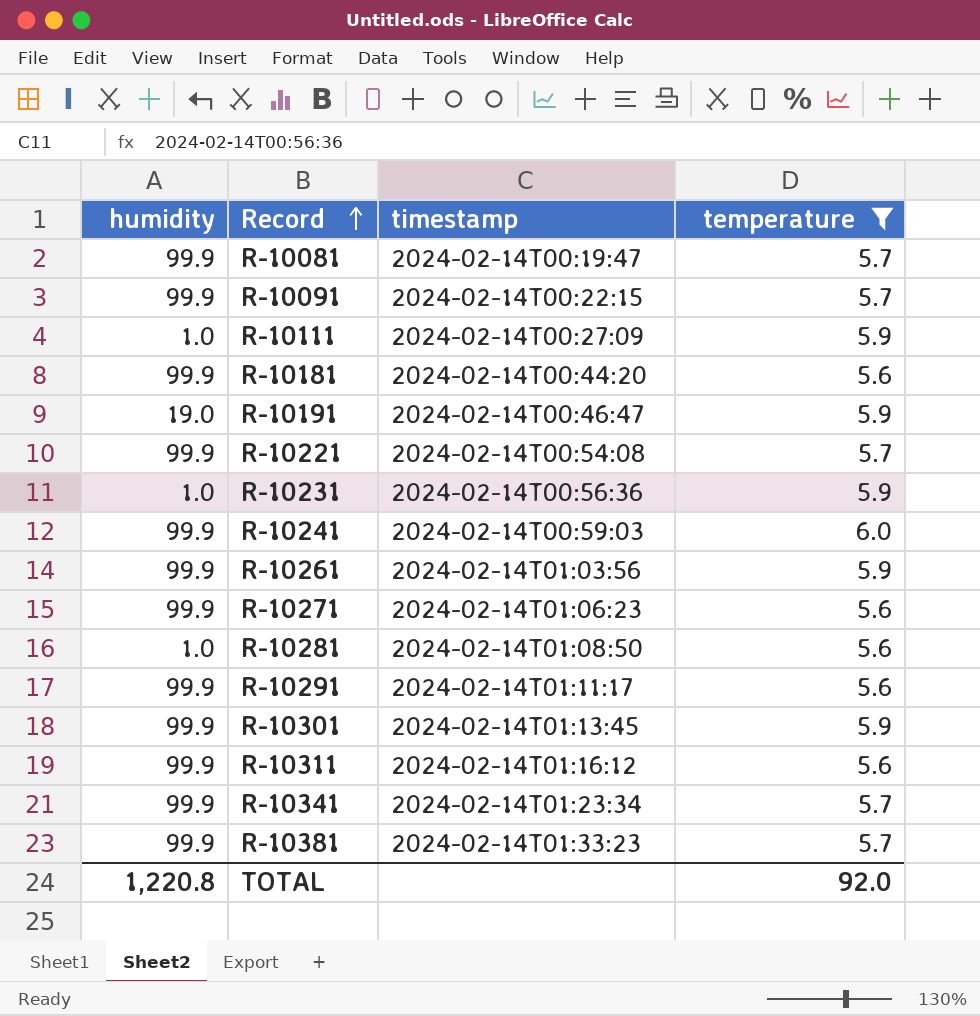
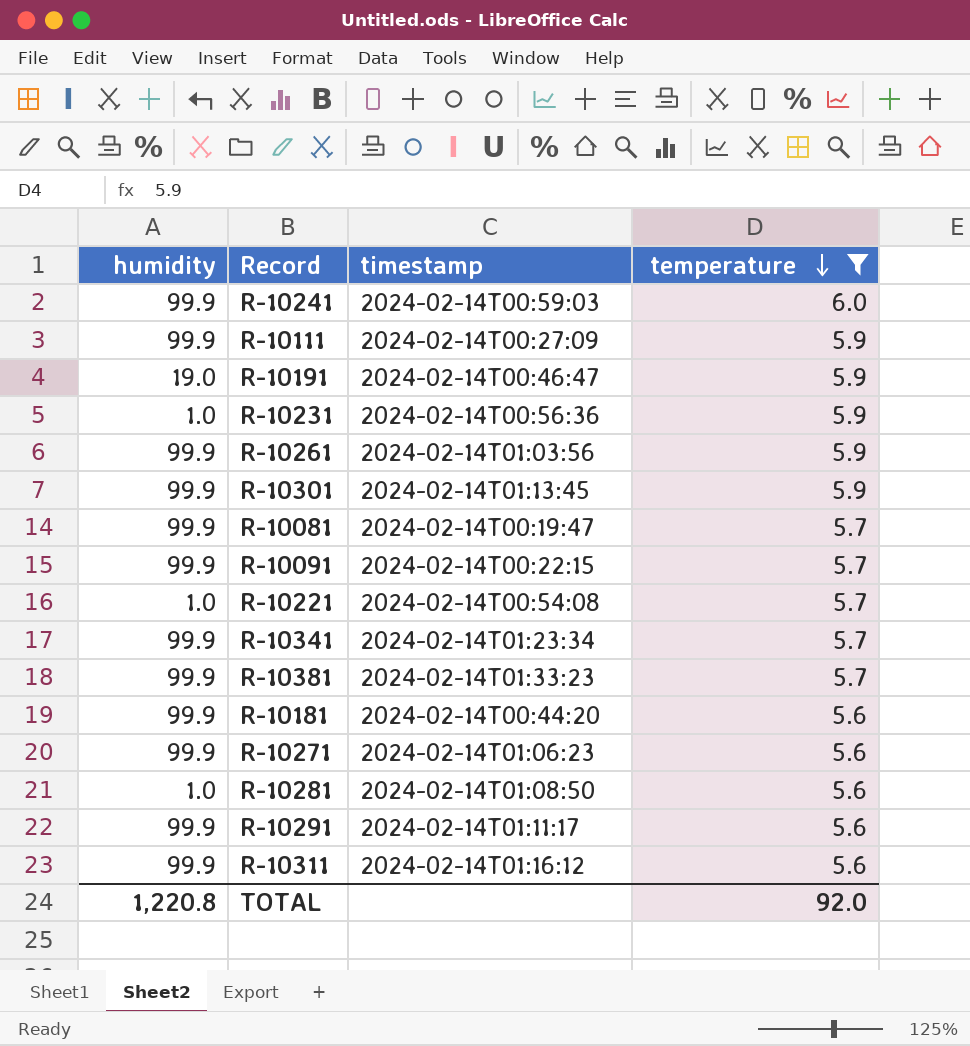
row order: Record ascending -> temperature descending
R-10111 | humidity: 1.0 -> 99.9
R-10221 | humidity: 99.9 -> 1.0

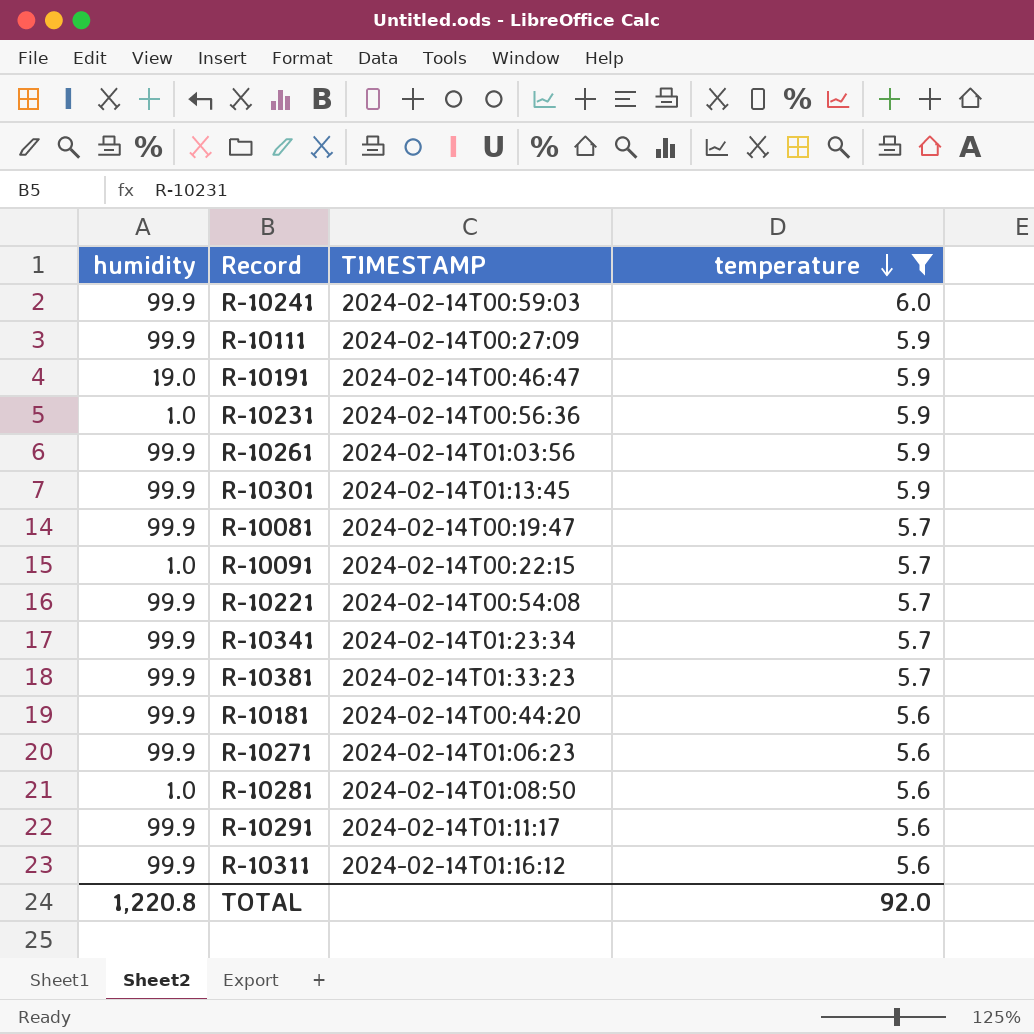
column name: timestamp -> TIMESTAMP
R-10091 | humidity: 99.9 -> 1.0
R-10221 | humidity: 1.0 -> 99.9

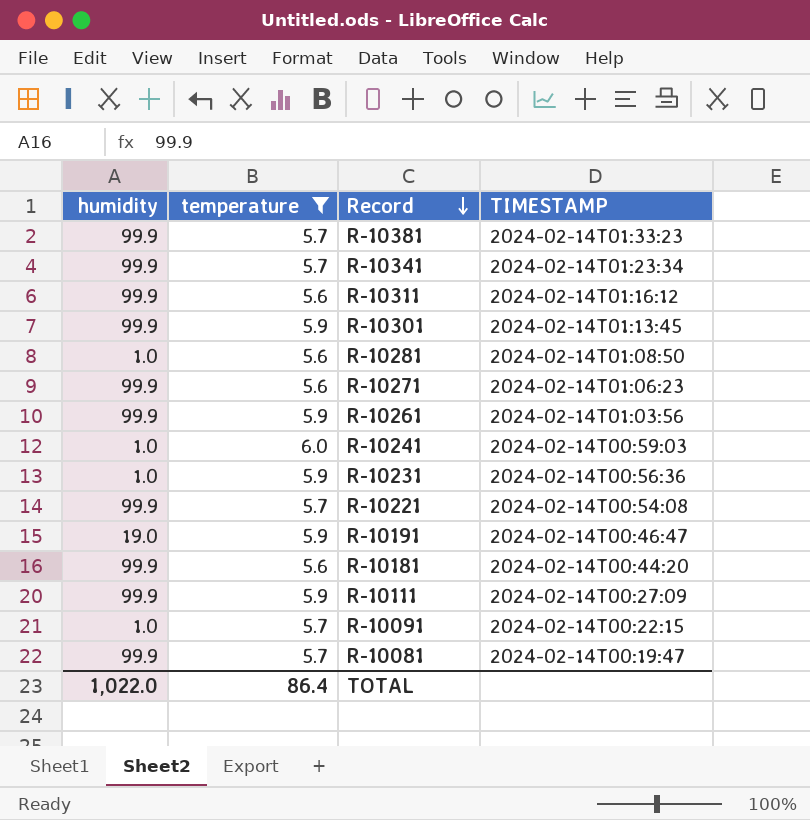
row order: temperature descending -> Record descending
column temperature | position: 4 -> 2
row R-10291: 99.9 | 2024-02-14T01:11:17 | 5.6 -> none
R-10241 | humidity: 99.9 -> 1.0
TOTAL | humidity: 1,220.8 -> 1,022.0
TOTAL | temperature: 92.0 -> 86.4

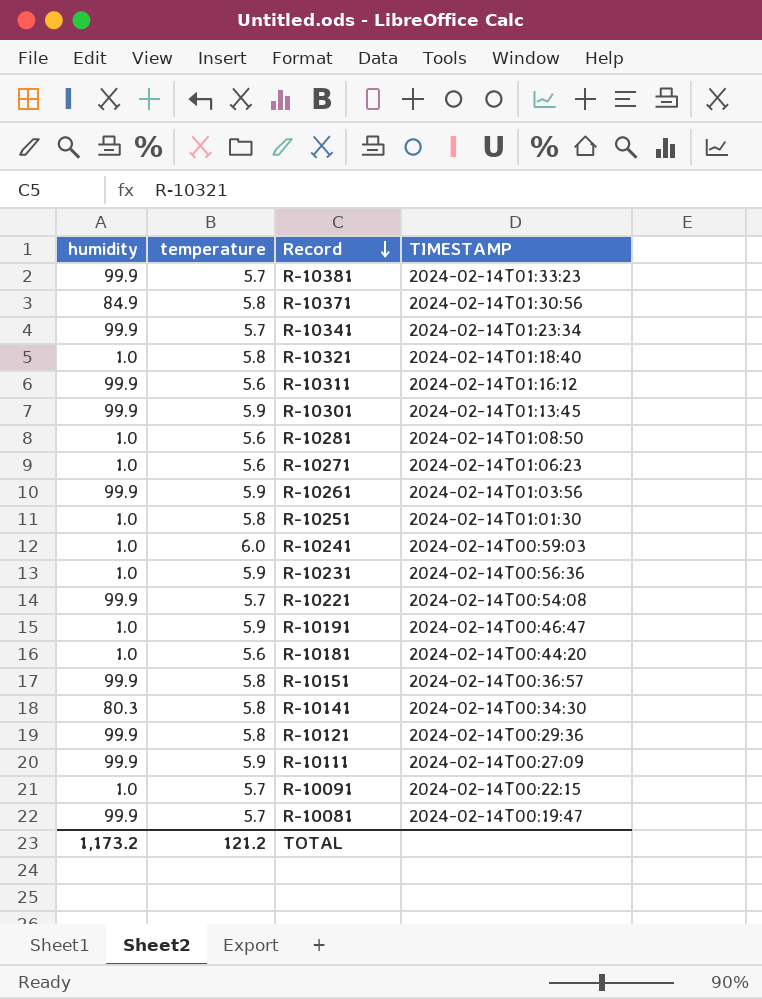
filter: temperature != 5.8 -> none
R-10271 | humidity: 99.9 -> 1.0
R-10191 | humidity: 19.0 -> 1.0
R-10181 | humidity: 99.9 -> 1.0
TOTAL | humidity: 1,022.0 -> 1,173.2
TOTAL | temperature: 86.4 -> 121.2

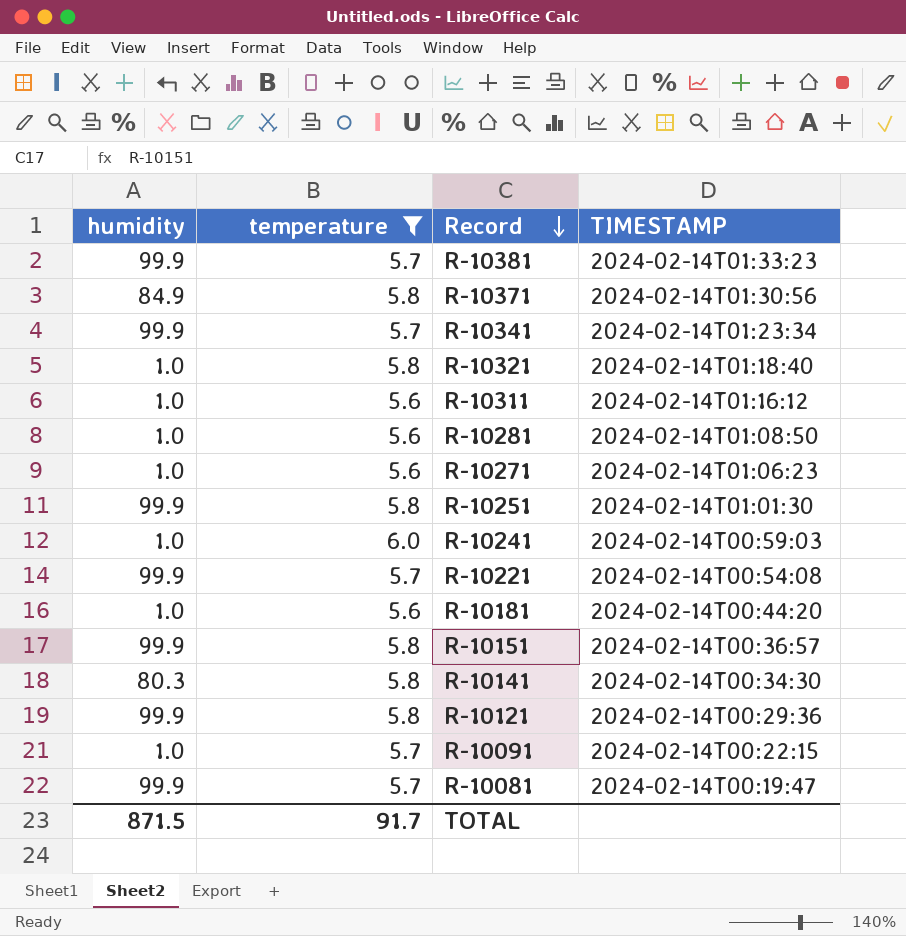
filter: none -> temperature != 5.9
R-10311 | humidity: 99.9 -> 1.0
R-10251 | humidity: 1.0 -> 99.9
TOTAL | humidity: 1,173.2 -> 871.5
TOTAL | temperature: 121.2 -> 91.7

